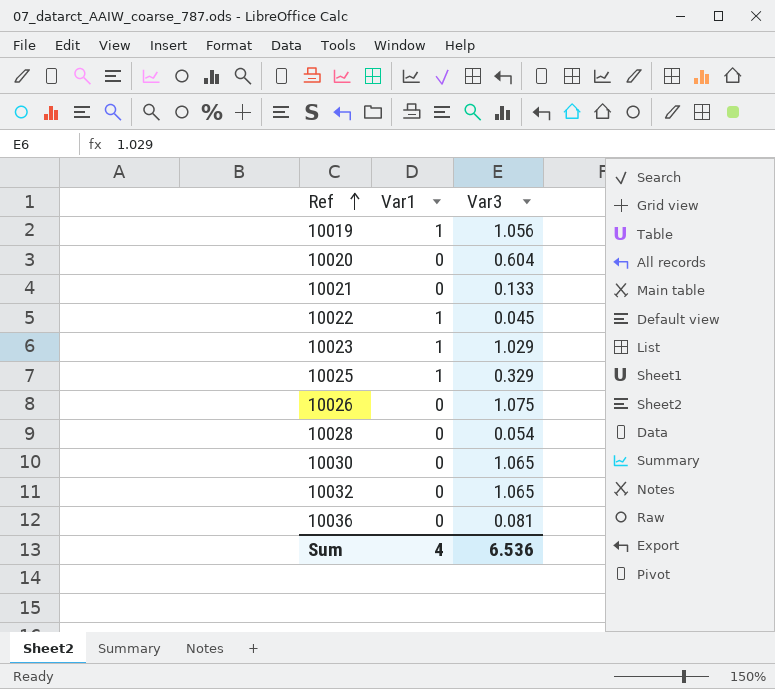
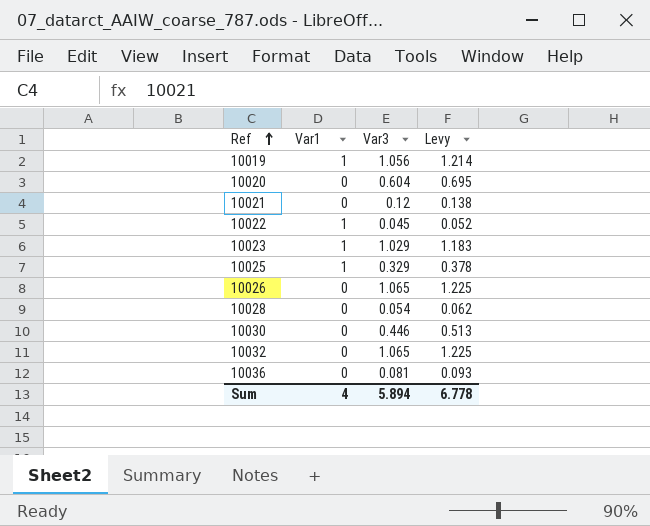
column Levy | formula: none -> [Var3] * 1.15
10021 | Var3: 0.133 -> 0.12
10026 | Var3: 1.075 -> 1.065
10030 | Var3: 1.065 -> 0.446
Sum | Var3: 6.536 -> 5.894

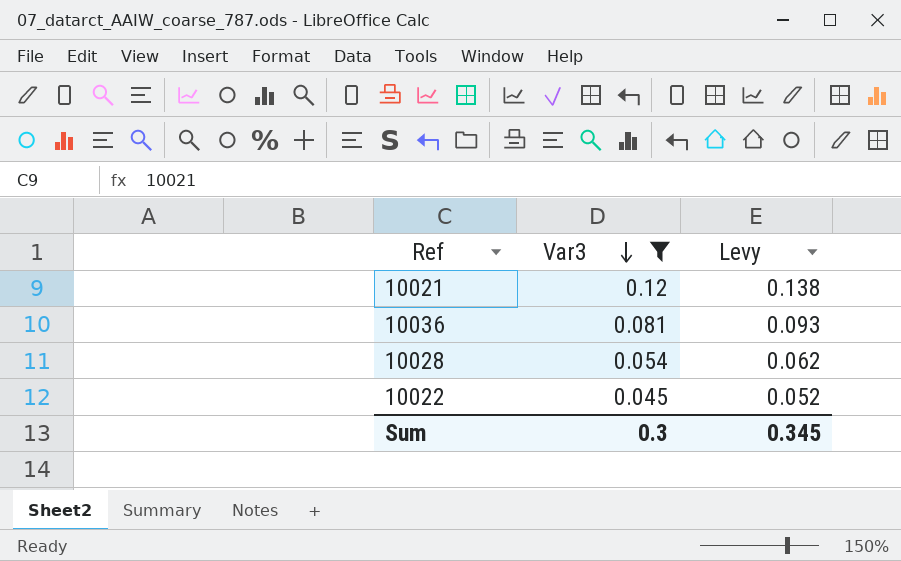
filter: none -> Var3 <= 0.12
row order: Ref ascending -> Var3 descending
column Var1 | position: 2 -> none
Sum | Var3: 5.894 -> 0.3
Sum | Levy: 6.778 -> 0.345

